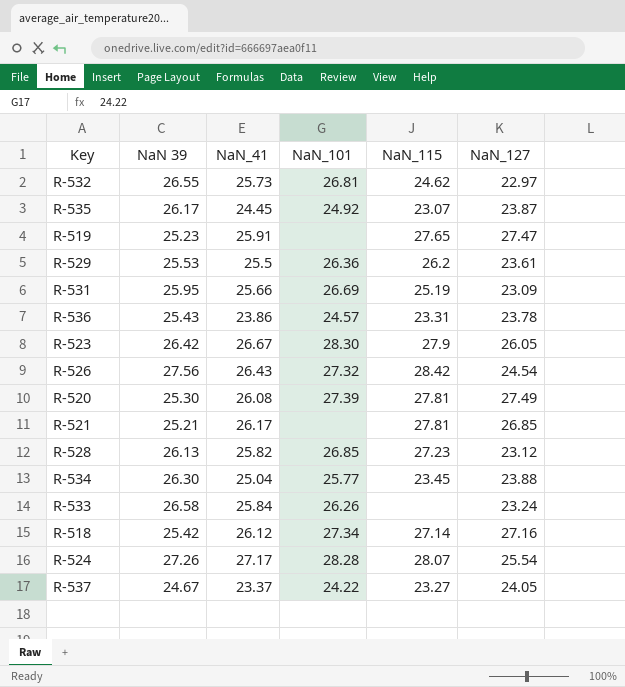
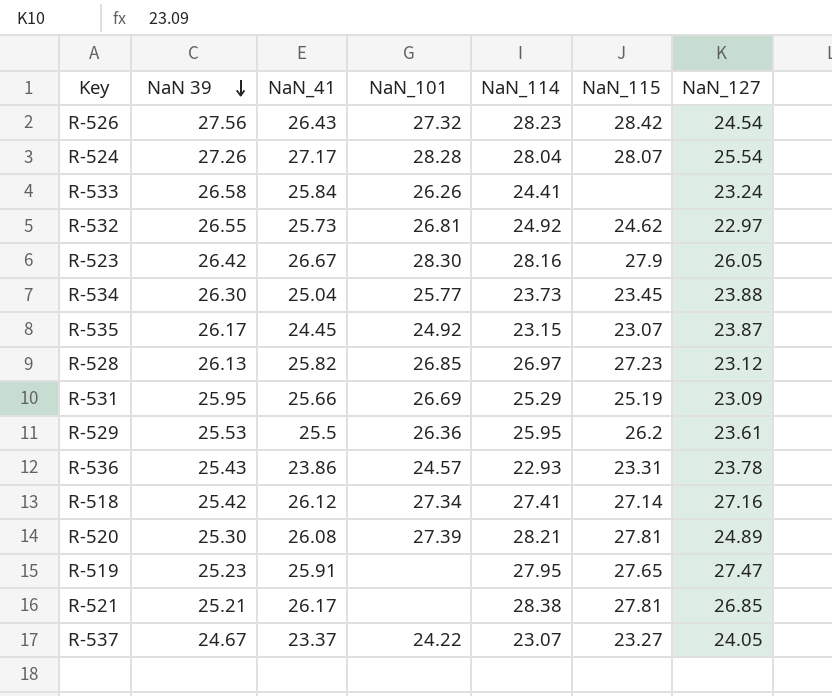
row order: none -> NaN 39 descending
column NaN_114 | position: none -> 5
R-520 | NaN_127: 27.49 -> 24.89

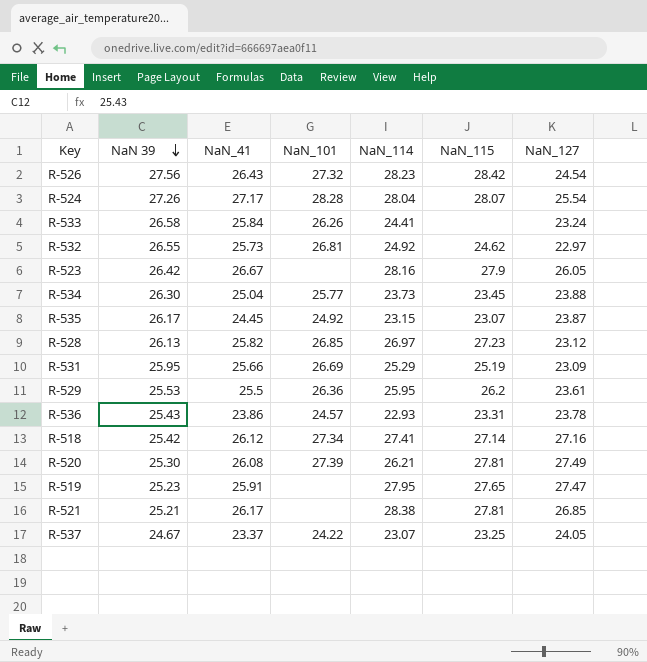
R-523 | NaN_101: 28.30 -> none
R-520 | NaN_114: 28.21 -> 26.21
R-520 | NaN_127: 24.89 -> 27.49
R-537 | NaN_115: 23.27 -> 23.25

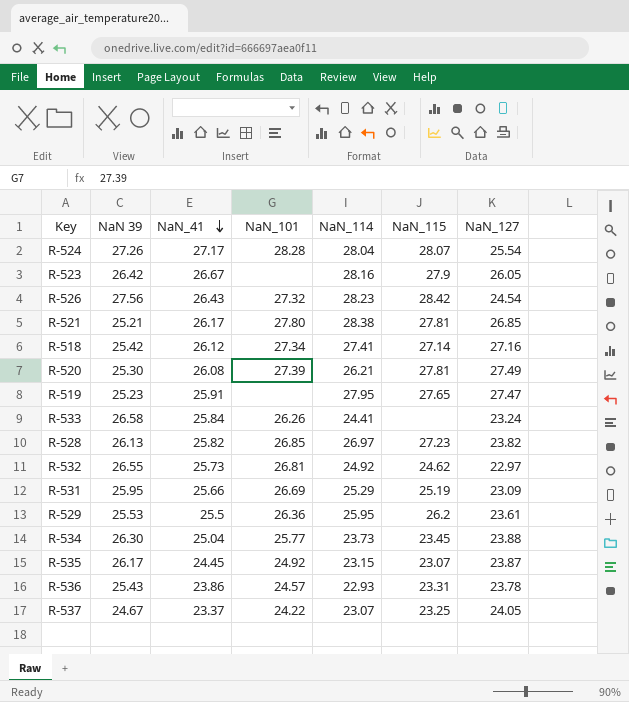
row order: NaN 39 descending -> NaN_41 descending
R-521 | NaN_101: none -> 27.80
R-528 | NaN_127: 23.12 -> 23.82

